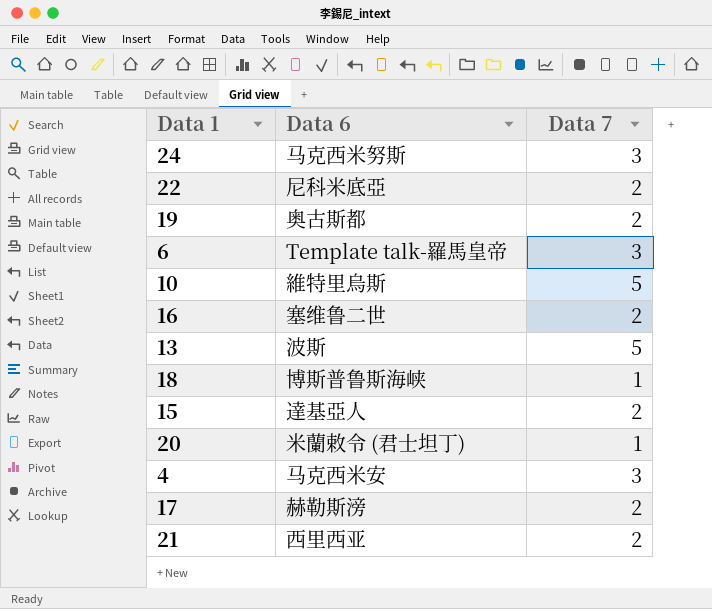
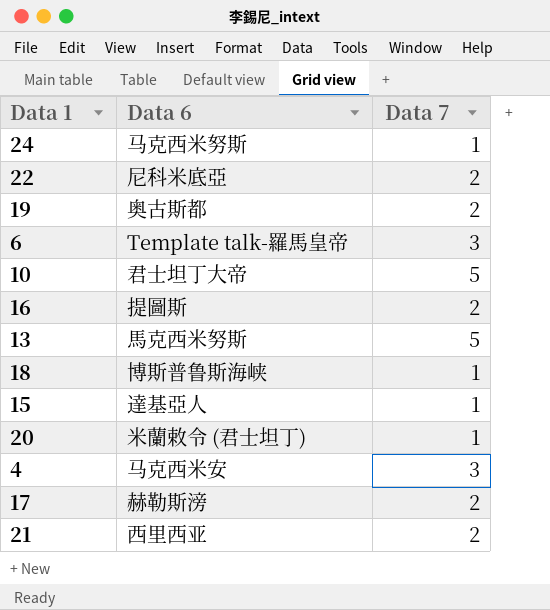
24 | Data 7: 3 -> 1
10 | Data 6: 維特里烏斯 -> 君士坦丁大帝
16 | Data 6: 塞维鲁二世 -> 提圖斯
13 | Data 6: 波斯 -> 馬克西米努斯
15 | Data 7: 2 -> 1

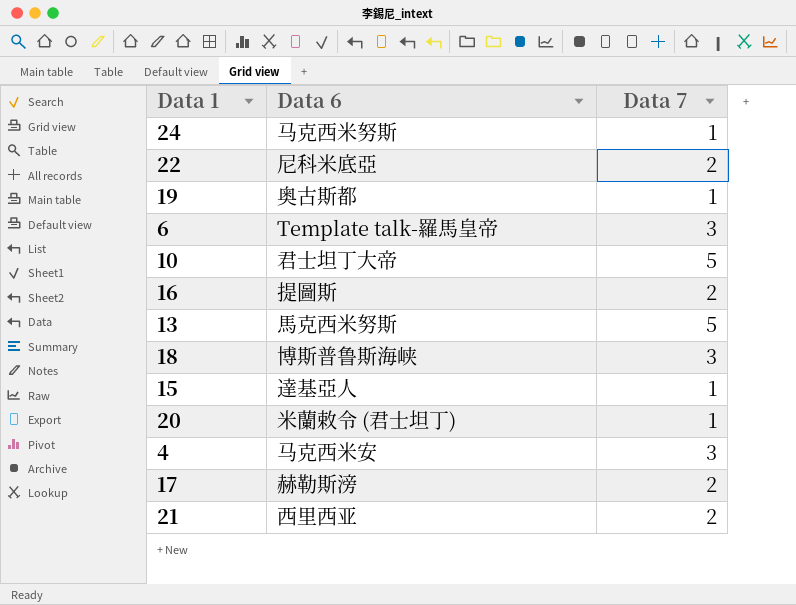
19 | Data 7: 2 -> 1
18 | Data 7: 1 -> 3

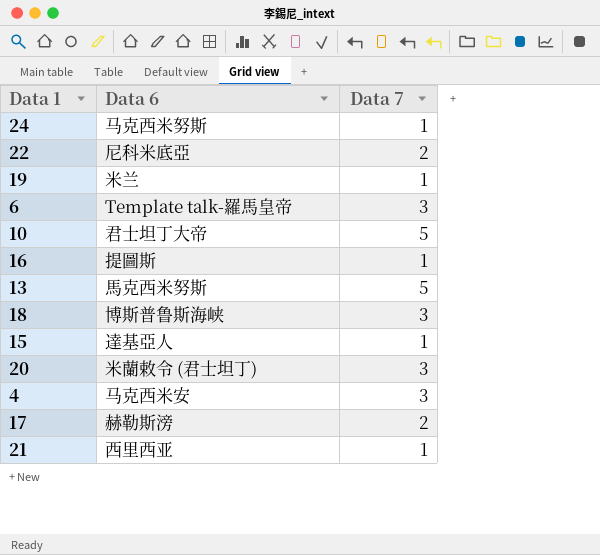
19 | Data 6: 奥古斯都 -> 米兰
16 | Data 7: 2 -> 1
20 | Data 7: 1 -> 3
21 | Data 7: 2 -> 1

